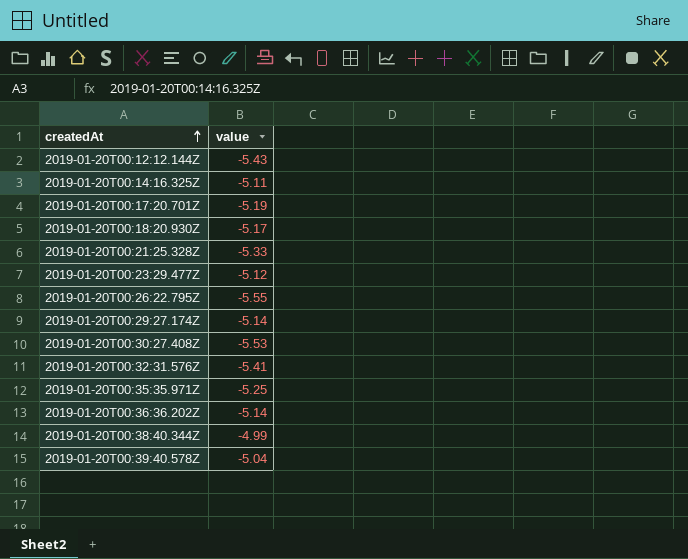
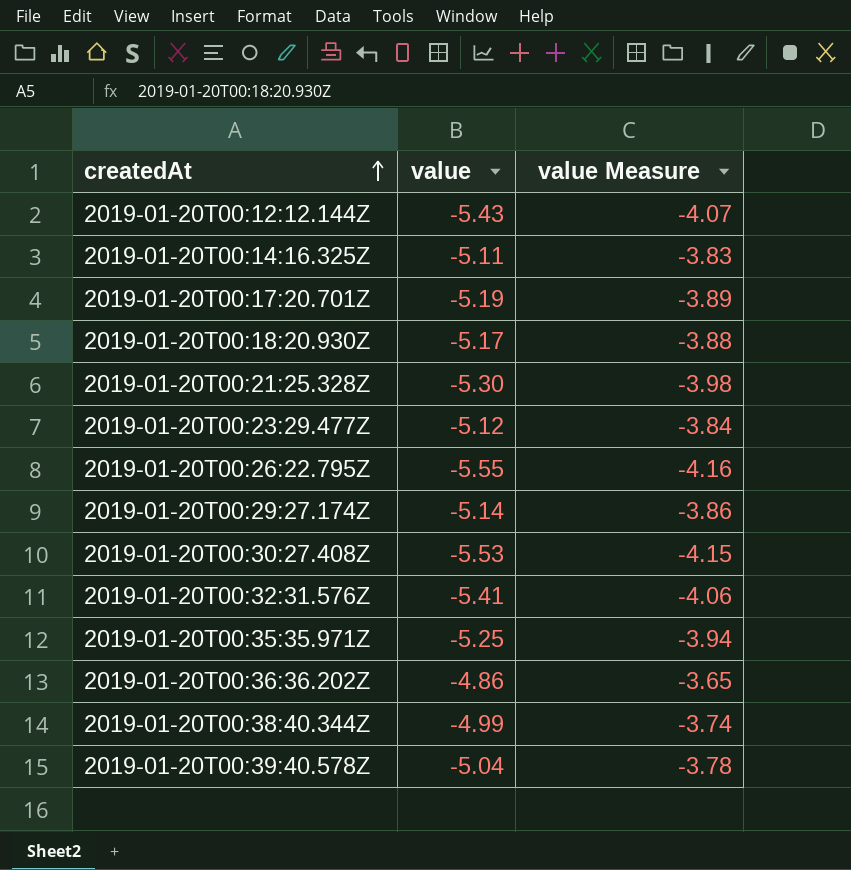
column value Measure | formula: none -> [value] * 0.75
2019-01-20T00:21:25.328Z | value: -5.33 -> -5.30
2019-01-20T00:36:36.202Z | value: -5.14 -> -4.86

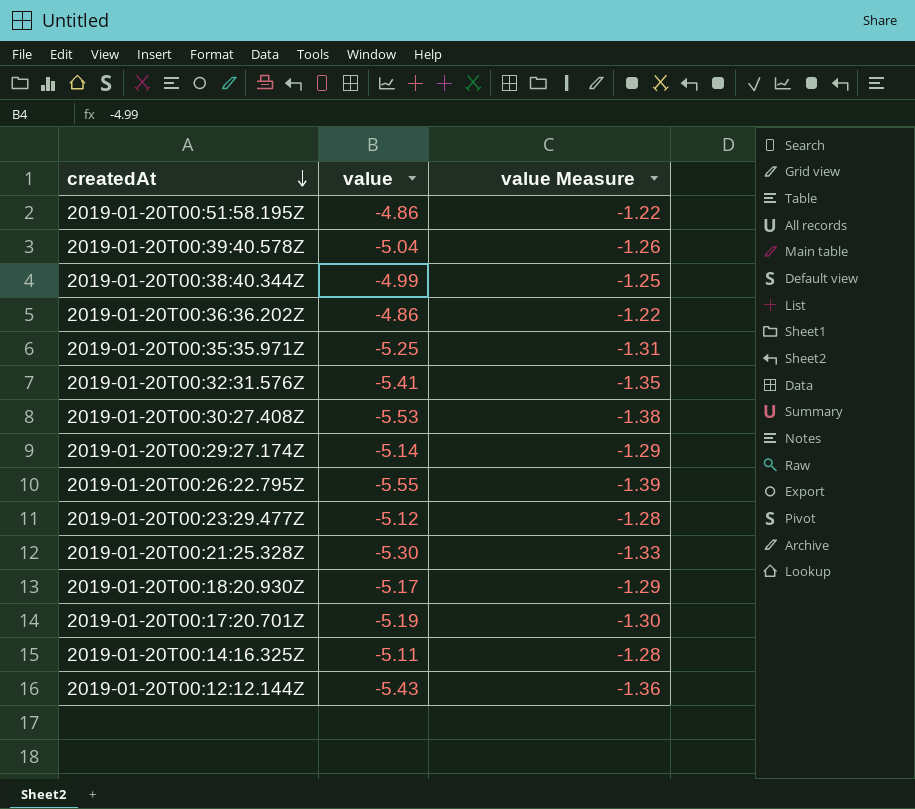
row order: createdAt ascending -> createdAt descending
column value Measure | formula: [value] * 0.75 -> [value] * 0.25
row 2019-01-20T00:51:58.195Z: none -> -4.86 | -1.22

